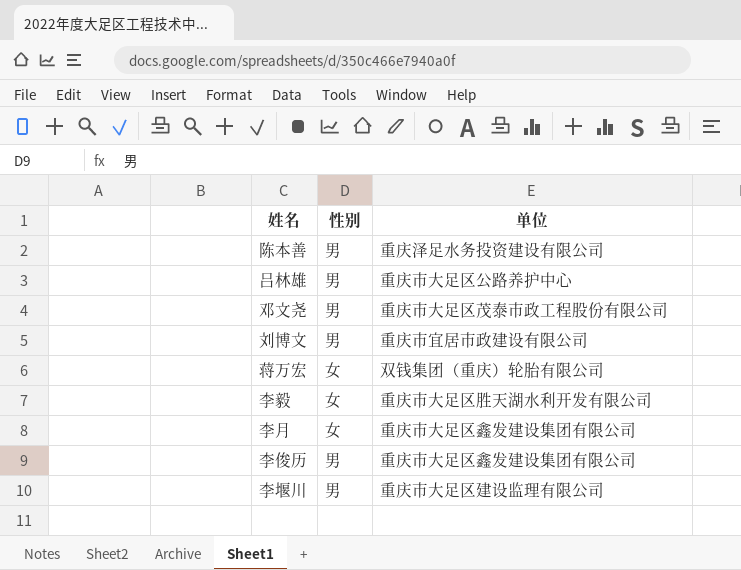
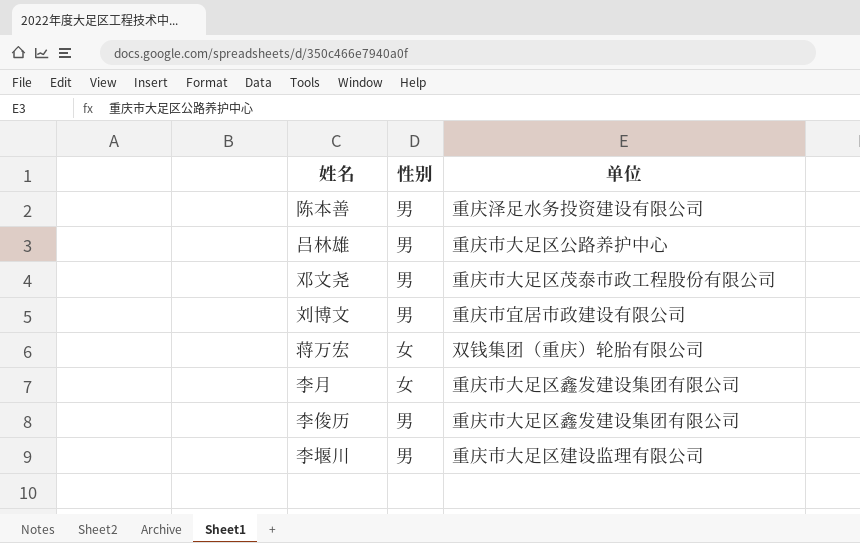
row 李毅: 女 | 重庆市大足区胜天湖水利开发有限公司 -> none

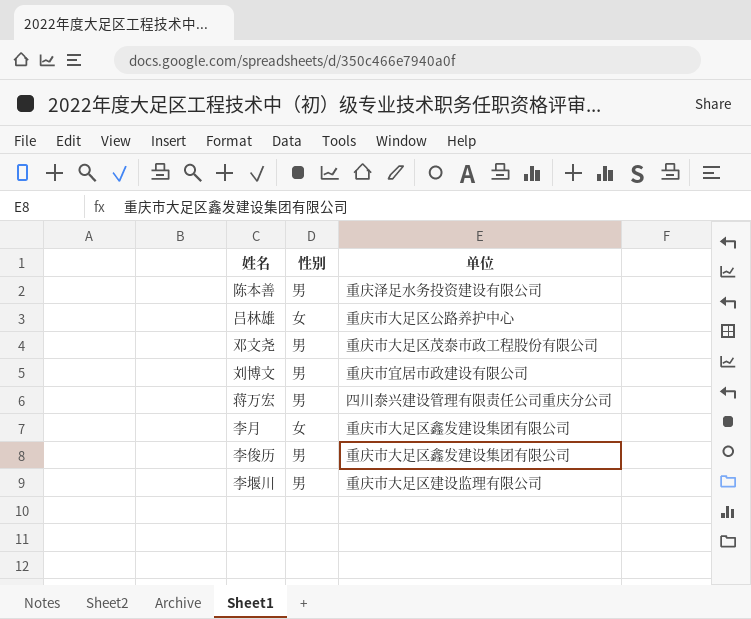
吕林雄 | 性别: 男 -> 女
蒋万宏 | 性别: 女 -> 男
蒋万宏 | 单位: 双钱集团（重庆）轮胎有限公司 -> 四川泰兴建设管理有限责任公司重庆分公司

